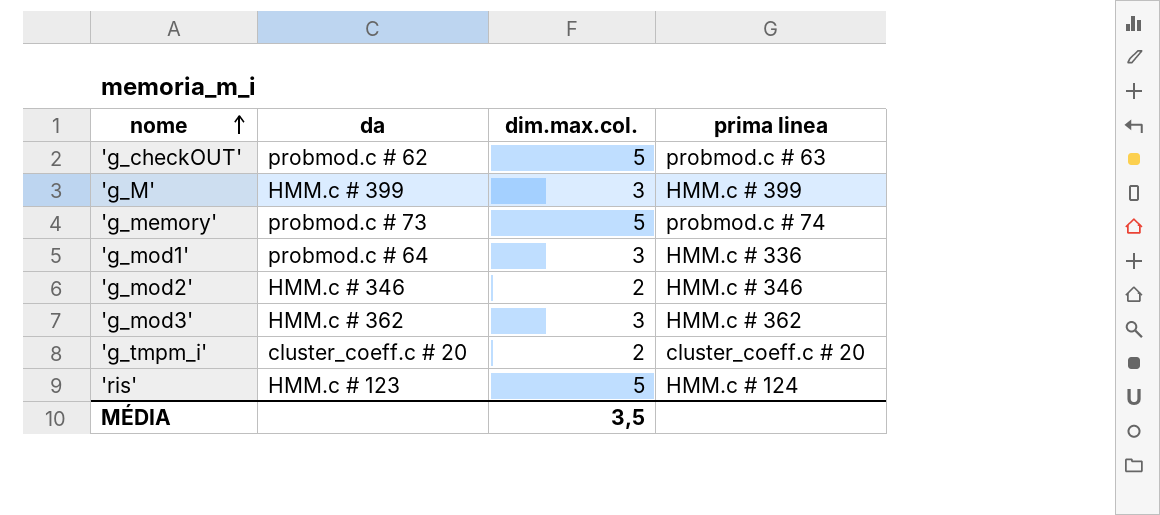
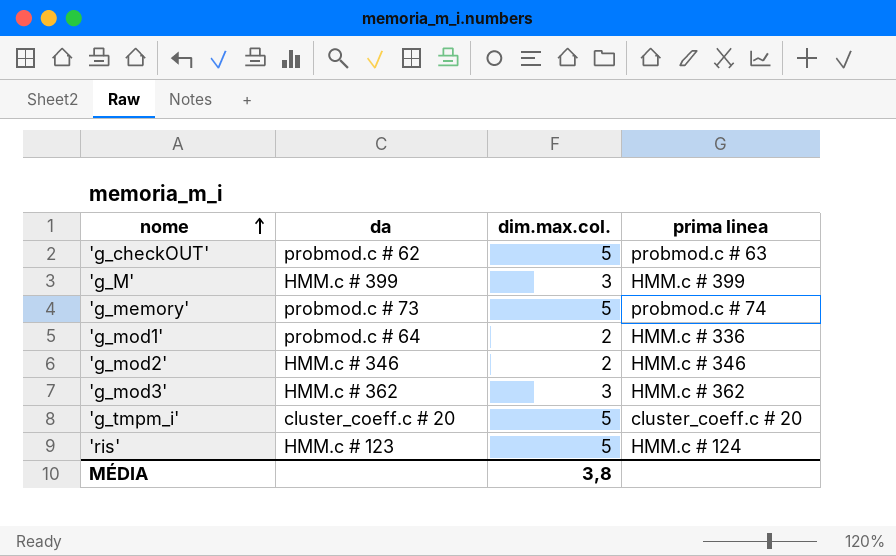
'g_mod1' | dim.max.col.: 3 -> 2
'g_tmpm_i' | dim.max.col.: 2 -> 5
MÉDIA | dim.max.col.: 3,5 -> 3,8

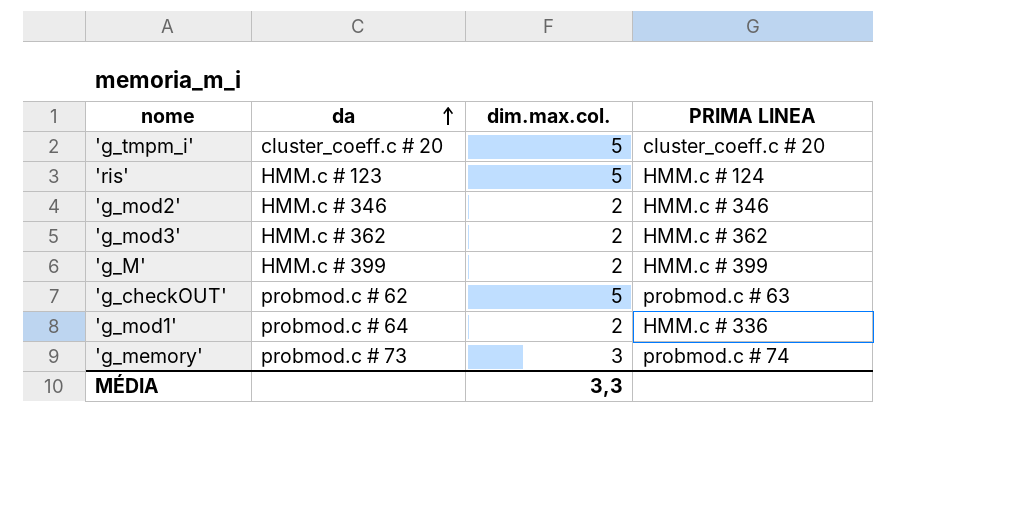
row order: nome ascending -> da ascending
column name: prima linea -> PRIMA LINEA
'g_mod3' | dim.max.col.: 3 -> 2
'g_M' | dim.max.col.: 3 -> 2
'g_memory' | dim.max.col.: 5 -> 3
MÉDIA | dim.max.col.: 3,8 -> 3,3

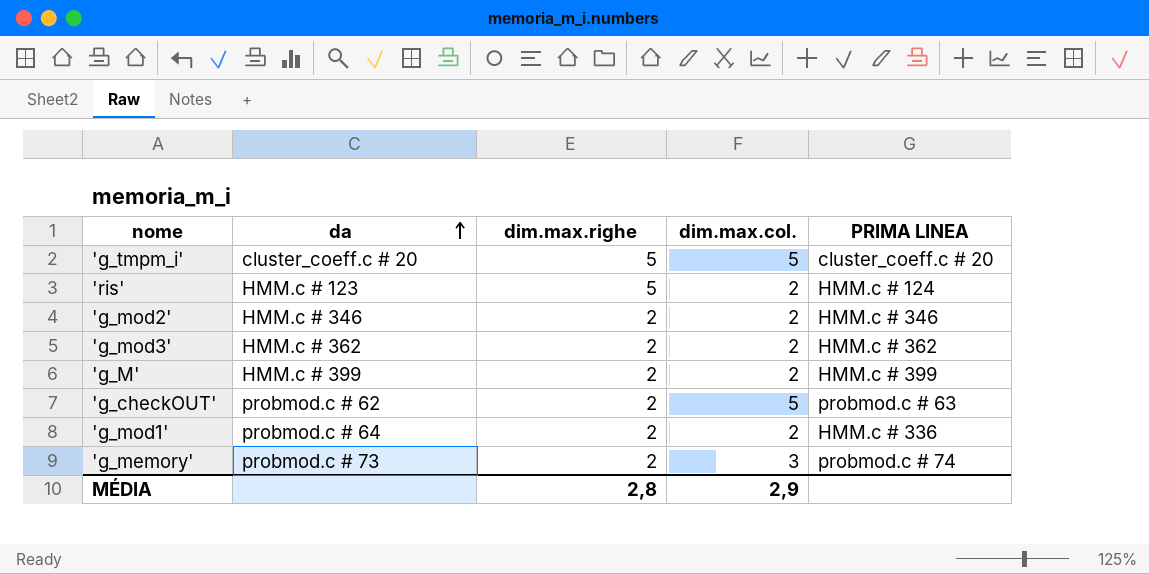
column dim.max.righe | position: none -> 3
'ris' | dim.max.col.: 5 -> 2
MÉDIA | dim.max.col.: 3,3 -> 2,9

